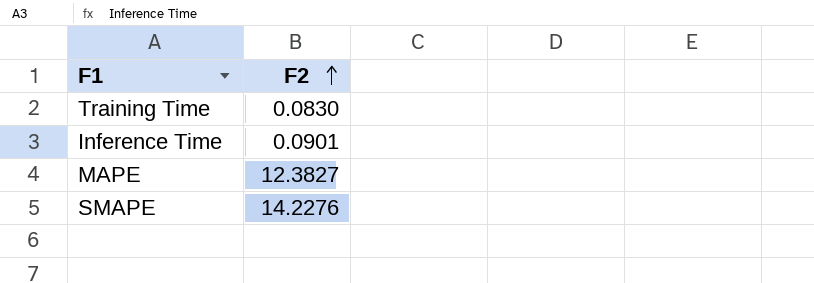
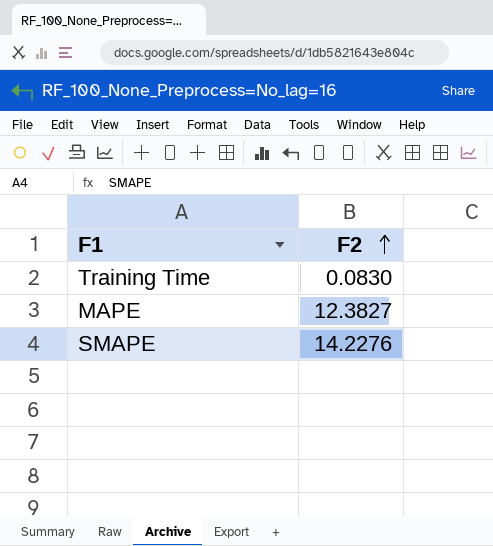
row Inference Time: 0.0901 -> none

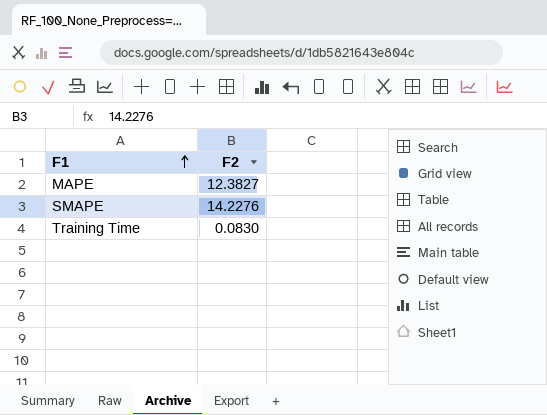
row order: F2 ascending -> F1 ascending

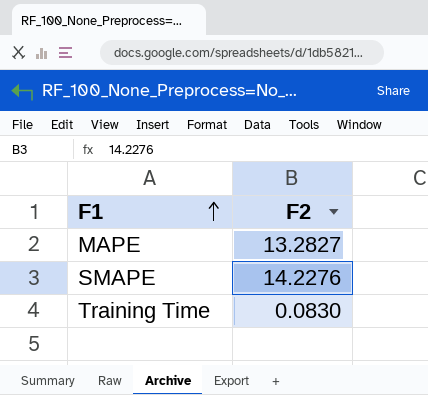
MAPE | F2: 12.3827 -> 13.2827

